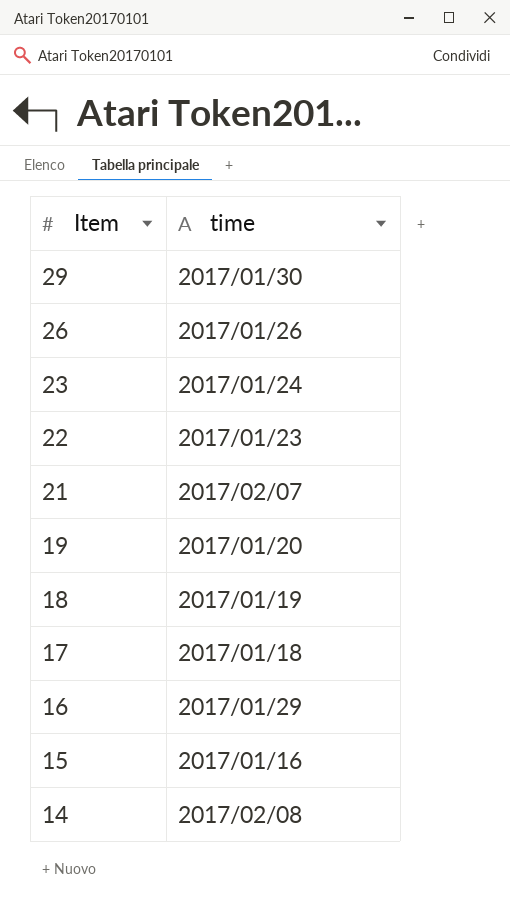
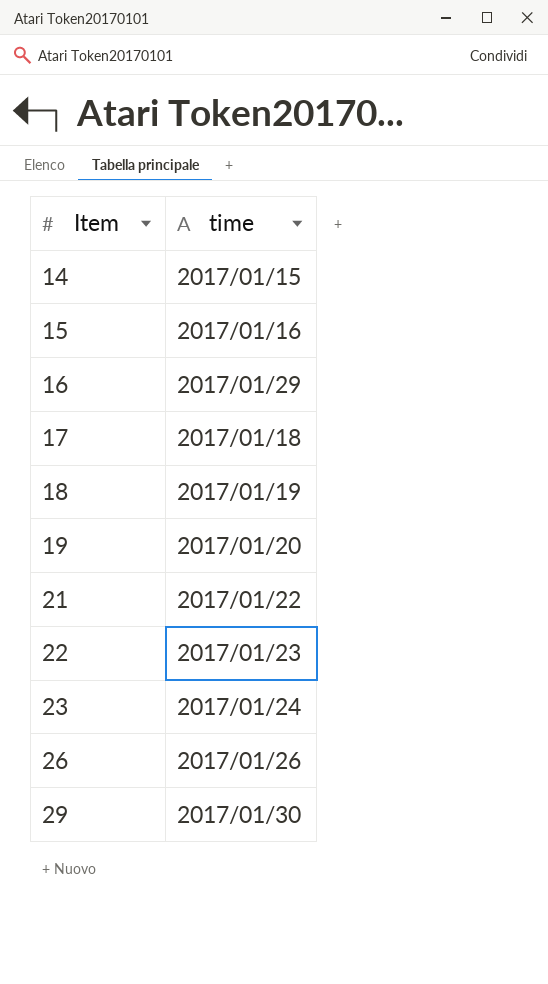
row order: Item descending -> Item ascending
14 | time: 2017/02/08 -> 2017/01/15
21 | time: 2017/02/07 -> 2017/01/22

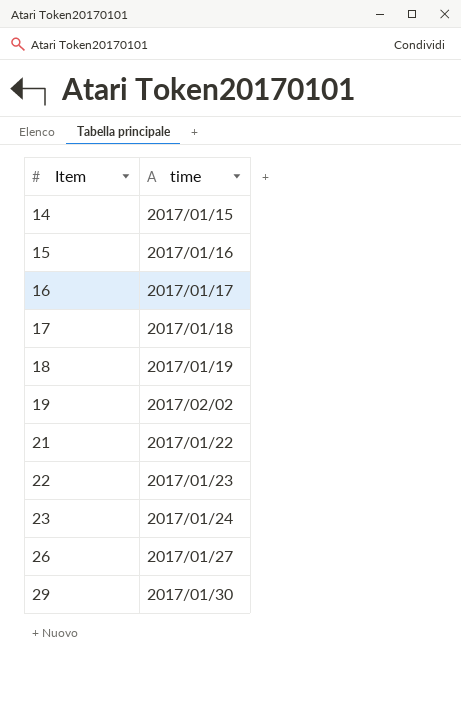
16 | time: 2017/01/29 -> 2017/01/17
19 | time: 2017/01/20 -> 2017/02/02
26 | time: 2017/01/26 -> 2017/01/27

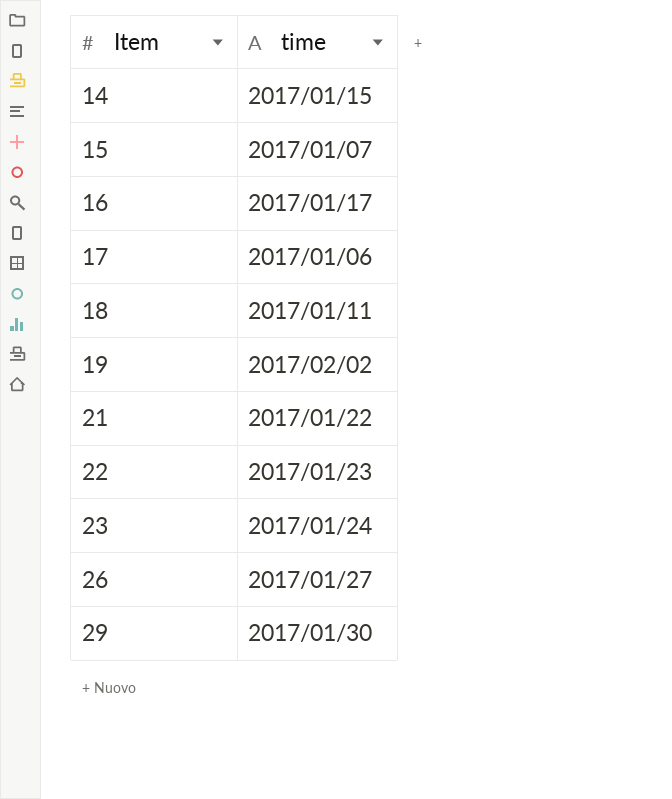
15 | time: 2017/01/16 -> 2017/01/07
17 | time: 2017/01/18 -> 2017/01/06
18 | time: 2017/01/19 -> 2017/01/11

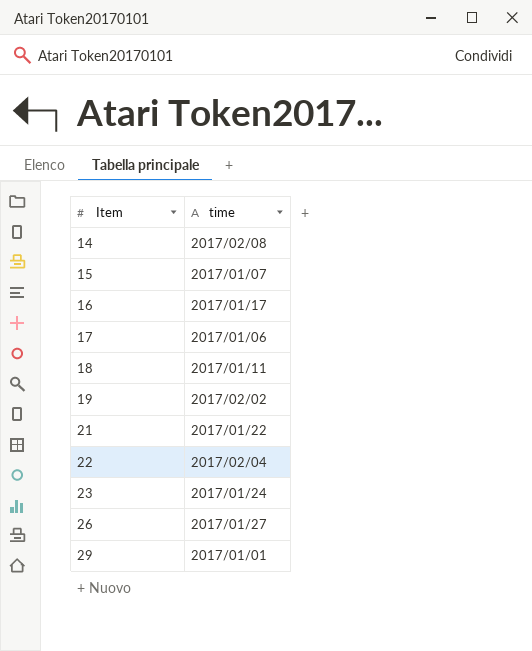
14 | time: 2017/01/15 -> 2017/02/08
22 | time: 2017/01/23 -> 2017/02/04
29 | time: 2017/01/30 -> 2017/01/01

